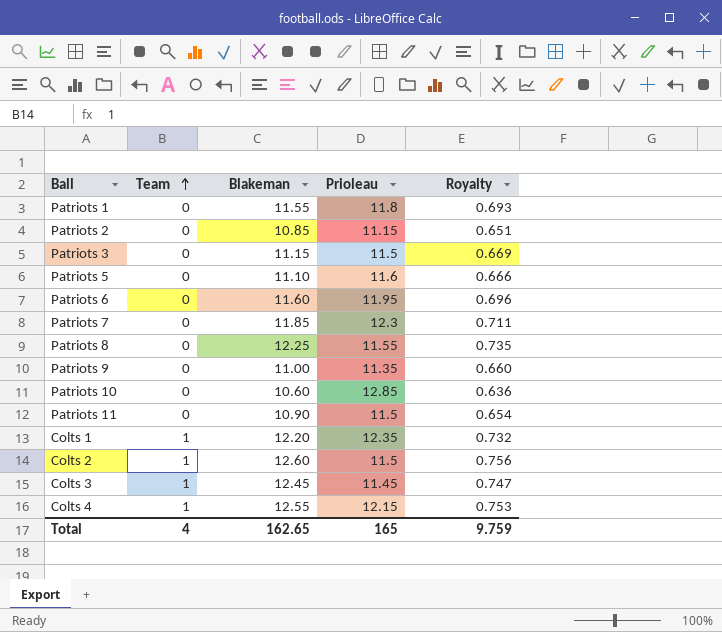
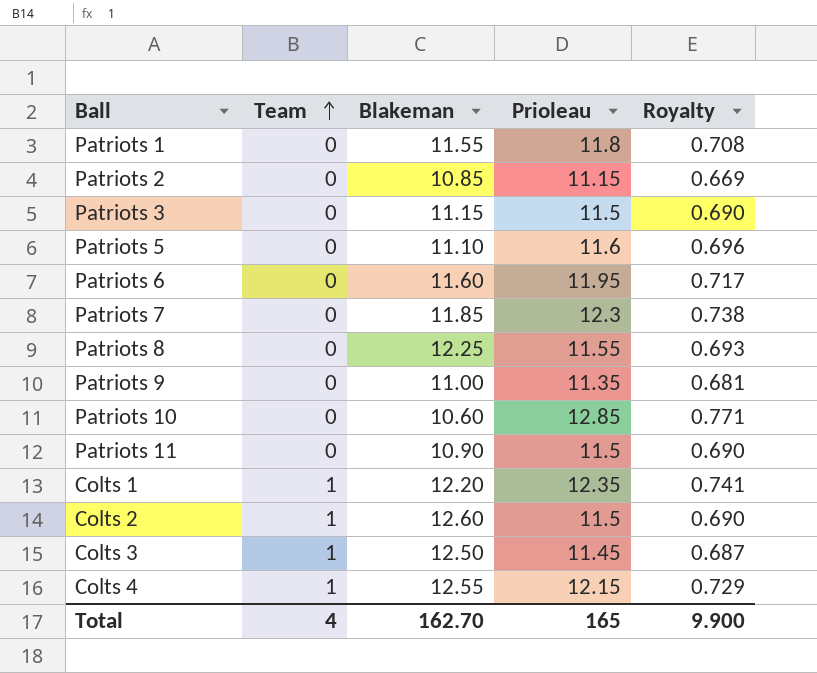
column Royalty | formula: [Blakeman] * 0.06 -> [Prioleau] * 0.06
Colts 3 | Blakeman: 12.45 -> 12.50
Total | Blakeman: 162.65 -> 162.70
Total | Royalty: 9.759 -> 9.900

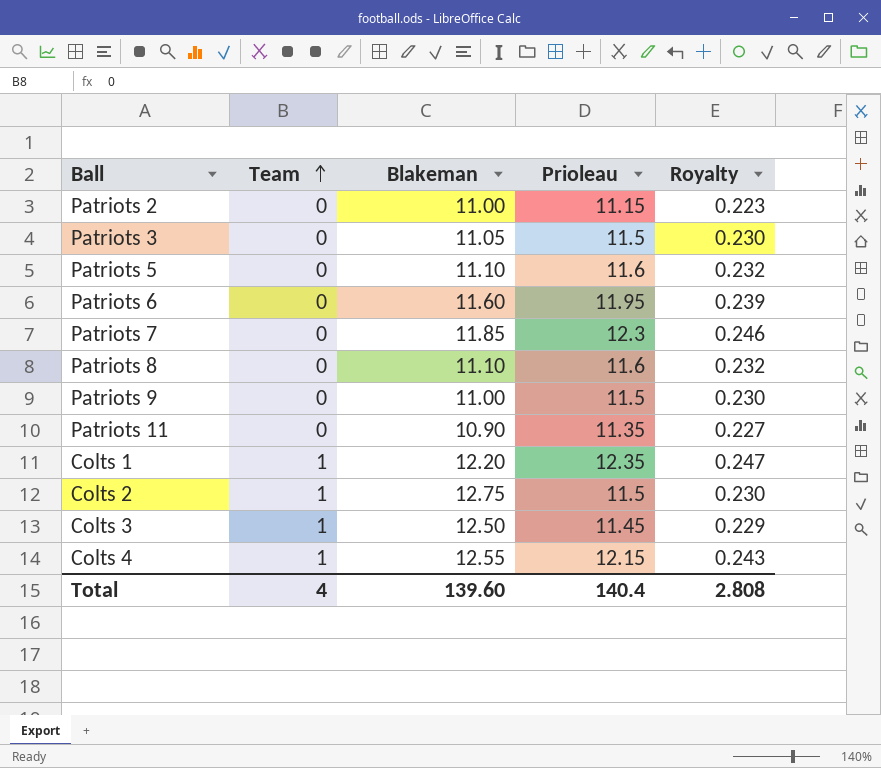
column Royalty | formula: [Prioleau] * 0.06 -> [Prioleau] * 0.02
row Patriots 1: 0 | 11.55 | 11.8 | 0.708 -> none
row Patriots 10: 0 | 10.60 | 12.85 | 0.771 -> none
Patriots 2 | Blakeman: 10.85 -> 11.00
Patriots 3 | Blakeman: 11.15 -> 11.05
Patriots 8 | Blakeman: 12.25 -> 11.10
Patriots 8 | Prioleau: 11.55 -> 11.6
Patriots 9 | Prioleau: 11.35 -> 11.5
Patriots 11 | Prioleau: 11.5 -> 11.35
Colts 2 | Blakeman: 12.60 -> 12.75
Total | Blakeman: 162.70 -> 139.60
Total | Prioleau: 165 -> 140.4
Total | Royalty: 9.900 -> 2.808

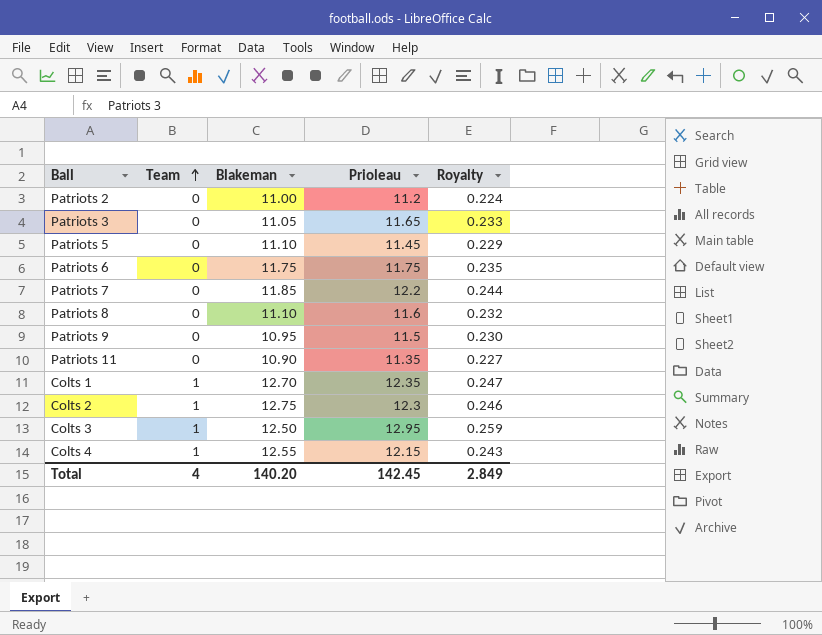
Patriots 2 | Prioleau: 11.15 -> 11.2
Patriots 2 | Royalty: 0.223 -> 0.224
Patriots 3 | Prioleau: 11.5 -> 11.65
Patriots 3 | Royalty: 0.230 -> 0.233
Patriots 5 | Prioleau: 11.6 -> 11.45
Patriots 5 | Royalty: 0.232 -> 0.229
Patriots 6 | Blakeman: 11.60 -> 11.75
Patriots 6 | Prioleau: 11.95 -> 11.75
Patriots 6 | Royalty: 0.239 -> 0.235
Patriots 7 | Prioleau: 12.3 -> 12.2
Patriots 7 | Royalty: 0.246 -> 0.244
Patriots 9 | Blakeman: 11.00 -> 10.95
Colts 1 | Blakeman: 12.20 -> 12.70
Colts 2 | Prioleau: 11.5 -> 12.3
Colts 2 | Royalty: 0.230 -> 0.246
Colts 3 | Prioleau: 11.45 -> 12.95
Colts 3 | Royalty: 0.229 -> 0.259
Total | Blakeman: 139.60 -> 140.20
Total | Prioleau: 140.4 -> 142.45
Total | Royalty: 2.808 -> 2.849

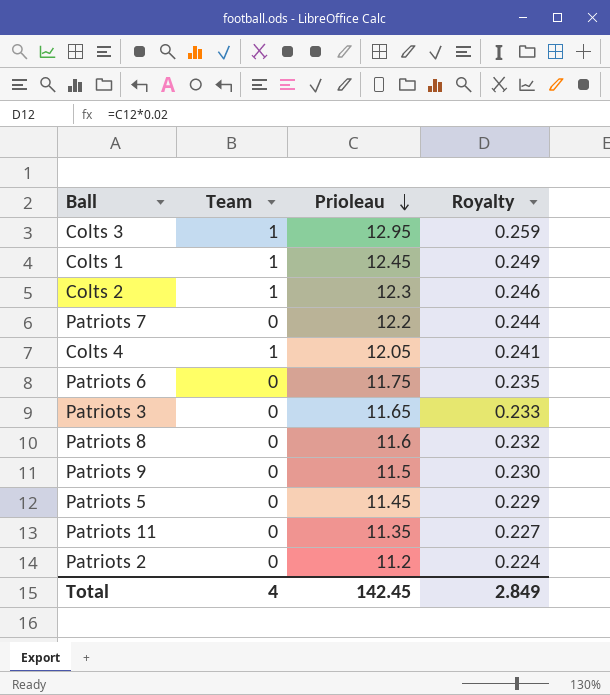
row order: Team ascending -> Prioleau descending
column Blakeman | position: 3 -> none
Colts 1 | Prioleau: 12.35 -> 12.45
Colts 1 | Royalty: 0.247 -> 0.249
Colts 4 | Prioleau: 12.15 -> 12.05
Colts 4 | Royalty: 0.243 -> 0.241

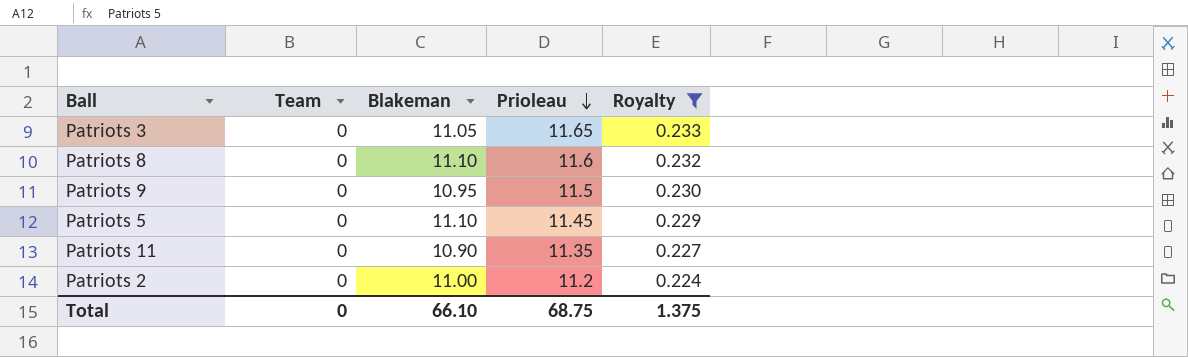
filter: none -> Royalty <= 0.233
column Blakeman | position: none -> 3
Total | Team: 4 -> 0
Total | Prioleau: 142.45 -> 68.75
Total | Royalty: 2.849 -> 1.375

